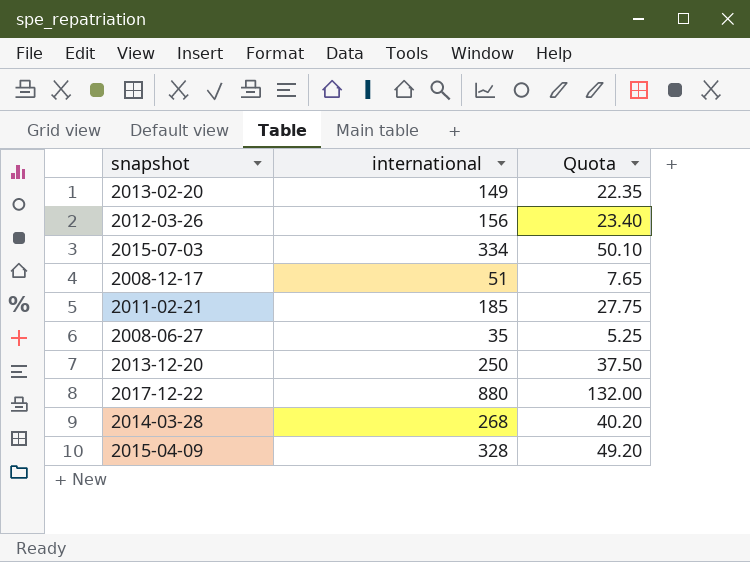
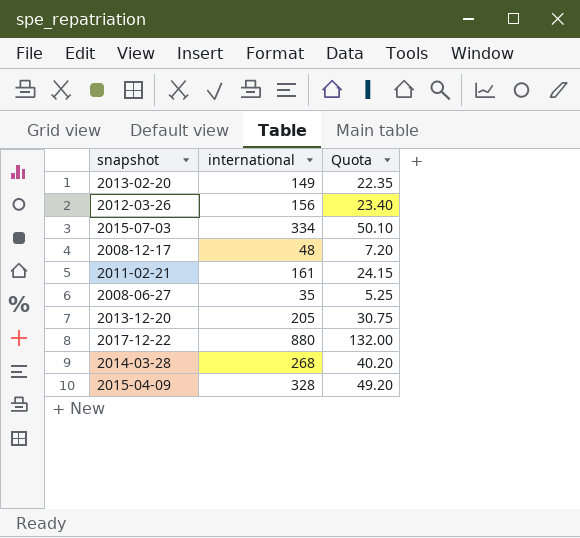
2008-12-17 | international: 51 -> 48
2008-12-17 | Quota: 7.65 -> 7.20
2011-02-21 | international: 185 -> 161
2011-02-21 | Quota: 27.75 -> 24.15
2013-12-20 | international: 250 -> 205
2013-12-20 | Quota: 37.50 -> 30.75

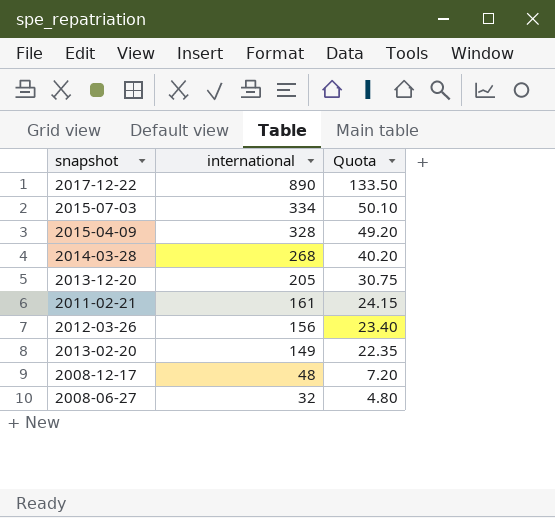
row order: none -> international descending
2017-12-22 | international: 880 -> 890
2017-12-22 | Quota: 132.00 -> 133.50
2008-06-27 | international: 35 -> 32
2008-06-27 | Quota: 5.25 -> 4.80

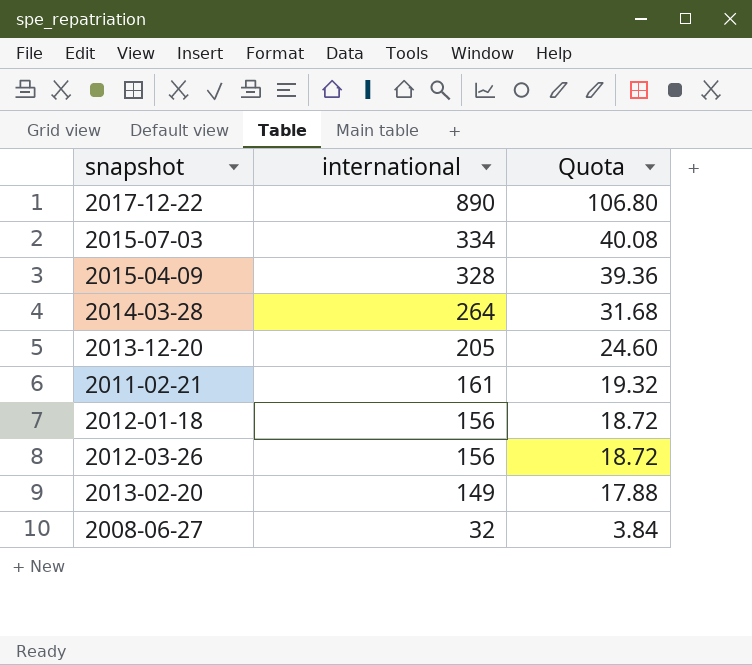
column Quota | formula: [international] * 0.15 -> [international] * 0.12
row 2008-12-17: 48 | 7.20 -> none
2014-03-28 | international: 268 -> 264
row 2012-01-18: none -> 156 | 18.72

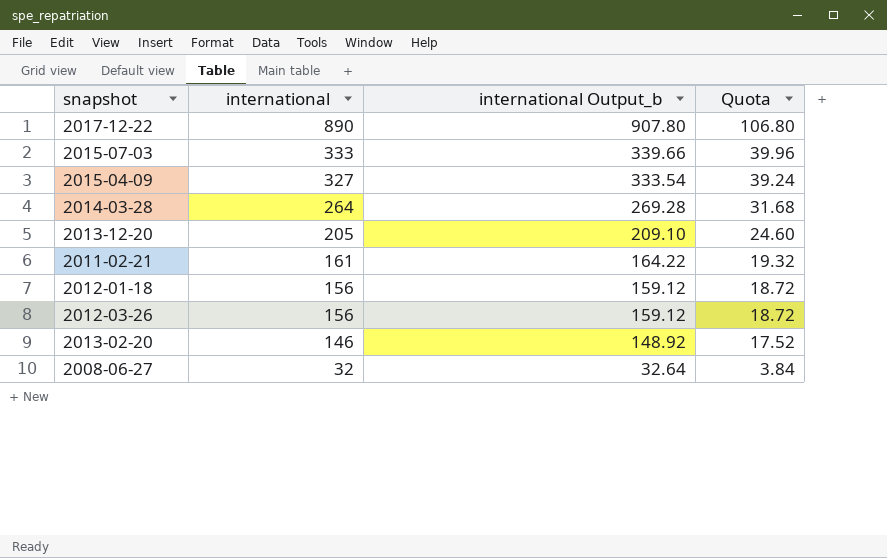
column international Output_b | formula: none -> [international] * 1.02
2015-07-03 | international: 334 -> 333
2015-07-03 | Quota: 40.08 -> 39.96
2015-04-09 | international: 328 -> 327
2015-04-09 | Quota: 39.36 -> 39.24
2013-02-20 | international: 149 -> 146
2013-02-20 | Quota: 17.88 -> 17.52

